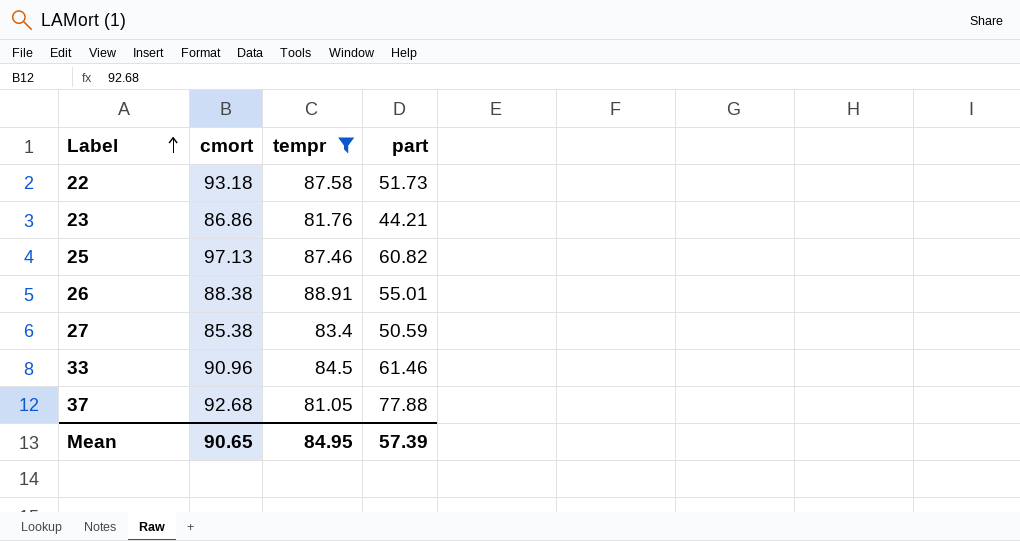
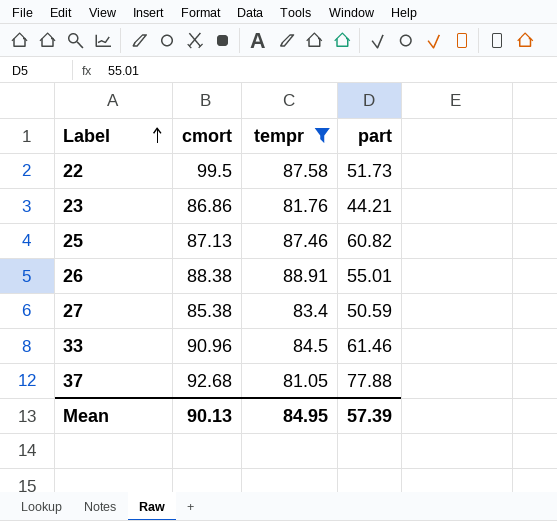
22 | cmort: 93.18 -> 99.5
25 | cmort: 97.13 -> 87.13
Mean | cmort: 90.65 -> 90.13

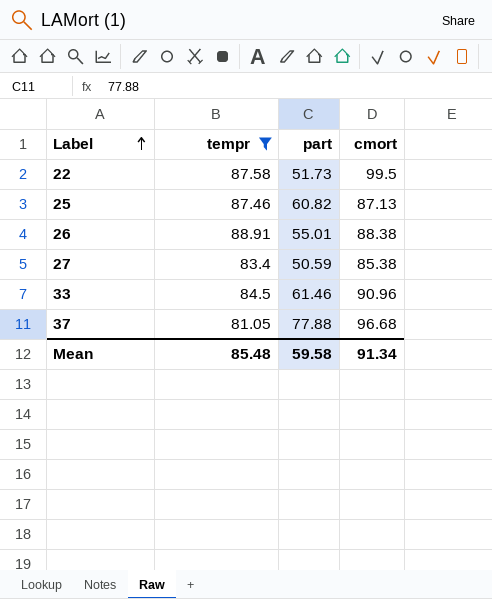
column cmort | position: 2 -> 4
row 23: 86.86 | 81.76 | 44.21 -> none
37 | cmort: 92.68 -> 96.68
Mean | tempr: 84.95 -> 85.48
Mean | part: 57.39 -> 59.58
Mean | cmort: 90.13 -> 91.34

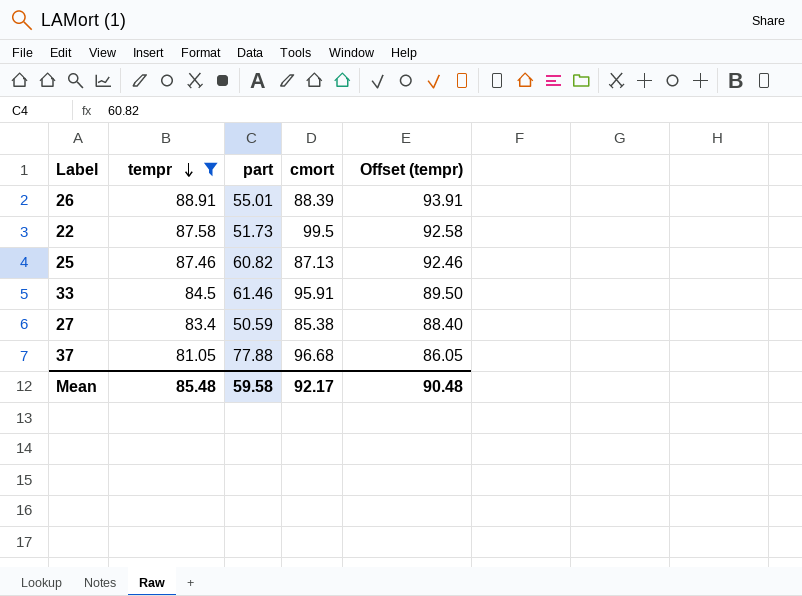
row order: Label ascending -> tempr descending
column Offset (tempr) | formula: none -> [tempr] + 5
26 | cmort: 88.38 -> 88.39
33 | cmort: 90.96 -> 95.91
Mean | cmort: 91.34 -> 92.17

